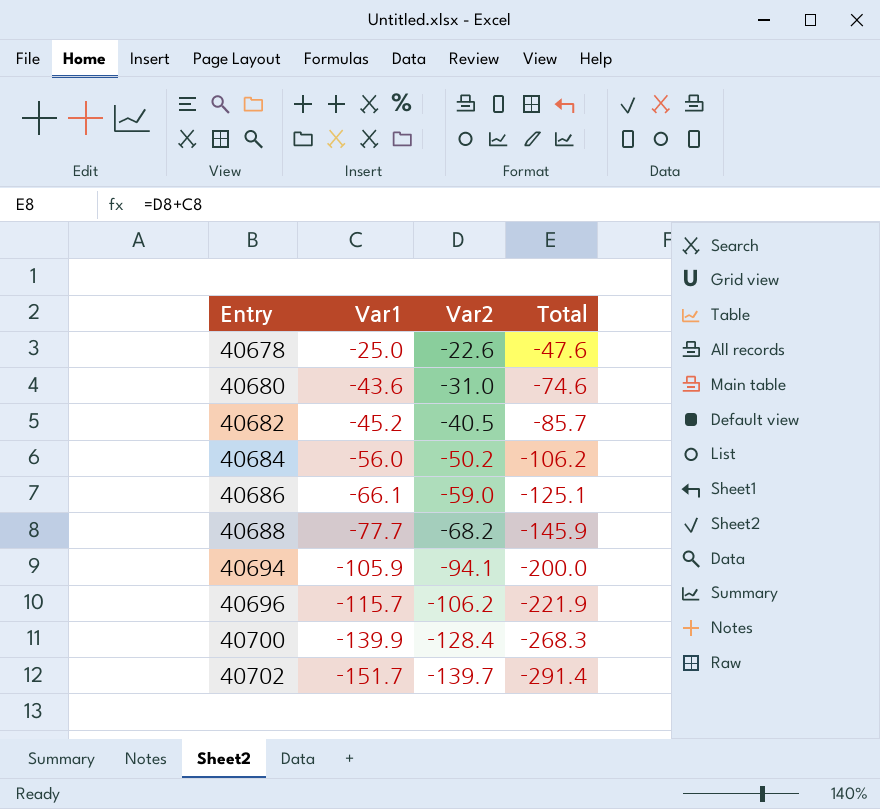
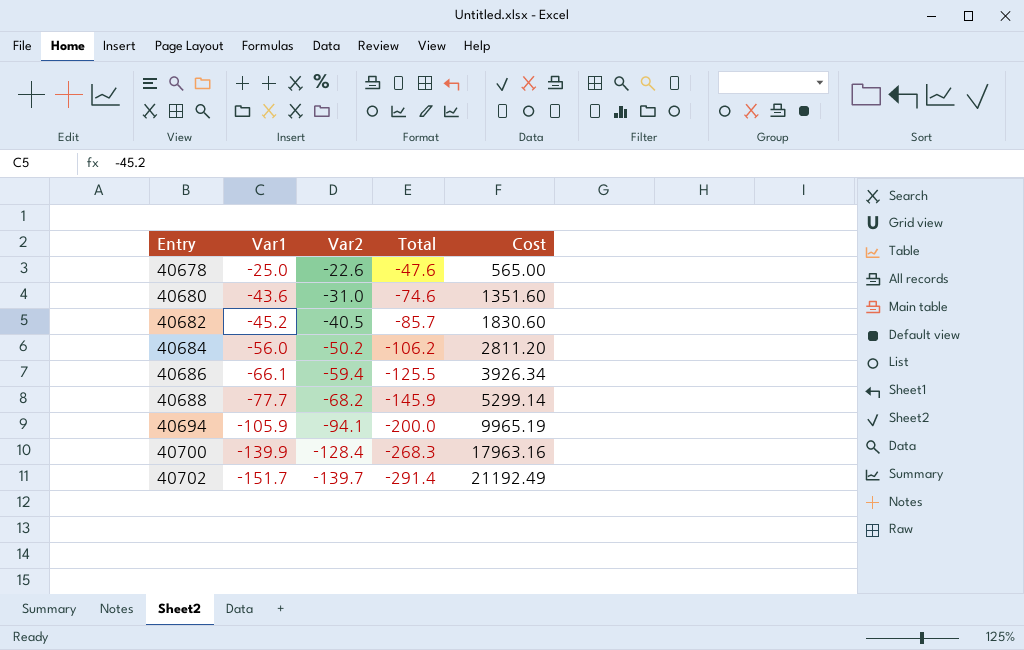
column Cost | formula: none -> [Var1] * [Var2]
row 40696: -115.7 | -106.2 | -221.9 -> none
40686 | Var2: -59.0 -> -59.4
40686 | Total: -125.1 -> -125.5

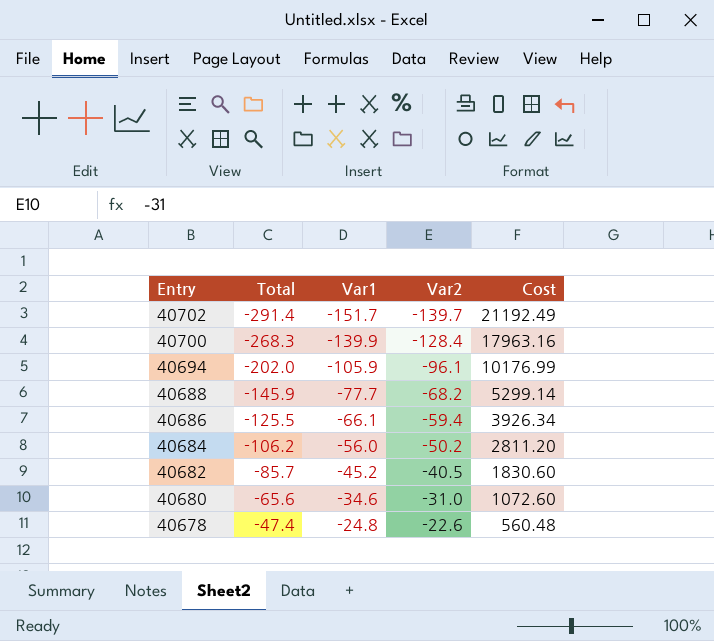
row order: Entry ascending -> Entry descending
column Total | position: 4 -> 2
40694 | Total: -200.0 -> -202.0
40694 | Var2: -94.1 -> -96.1
40694 | Cost: 9965.19 -> 10176.99
40680 | Total: -74.6 -> -65.6
40680 | Var1: -43.6 -> -34.6
40680 | Cost: 1351.60 -> 1072.60
40678 | Total: -47.6 -> -47.4
40678 | Var1: -25.0 -> -24.8
40678 | Cost: 565.00 -> 560.48

